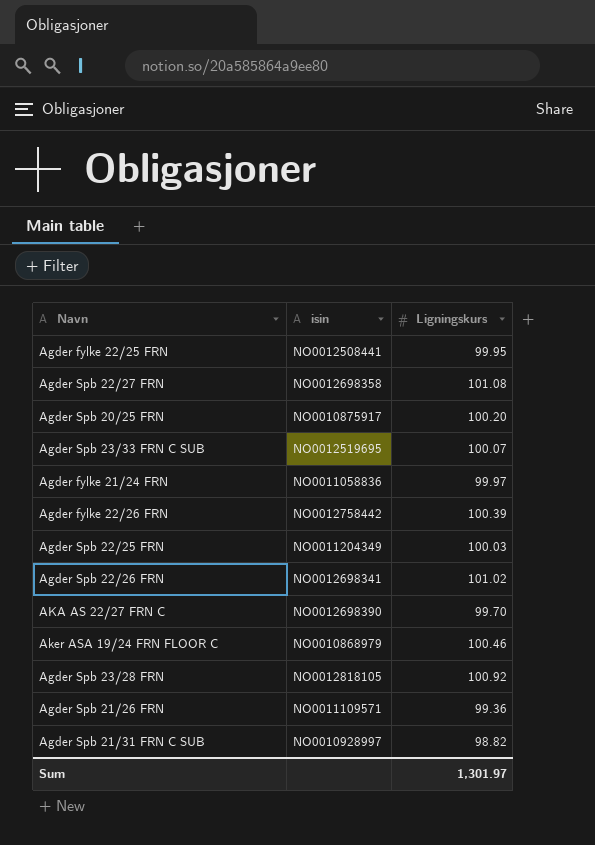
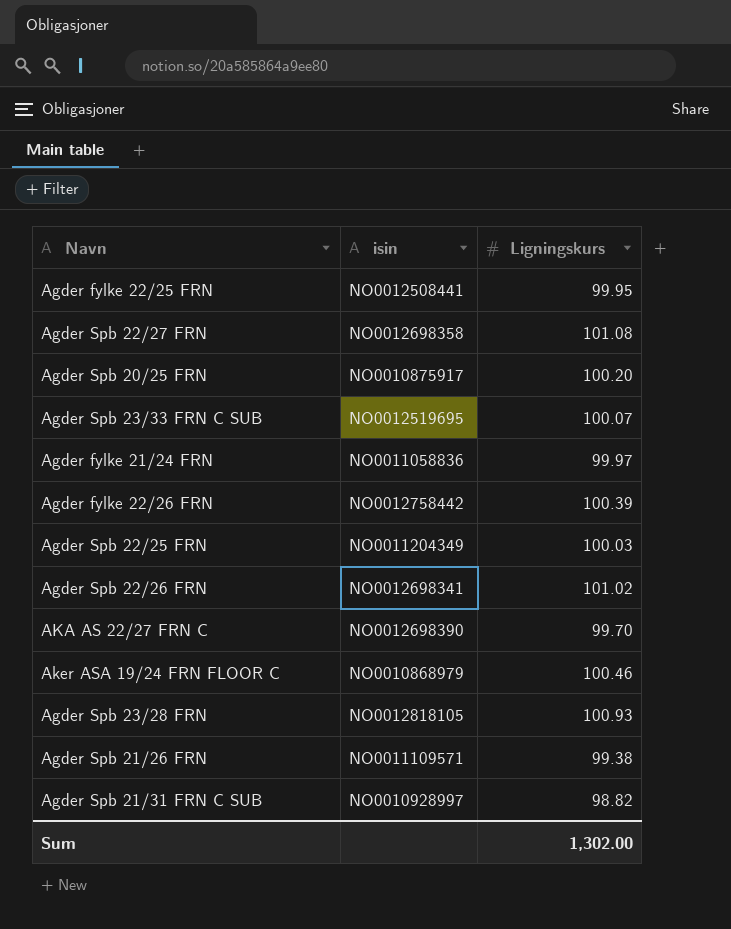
Agder Spb 23/28 FRN | Ligningskurs: 100.92 -> 100.93
Agder Spb 21/26 FRN | Ligningskurs: 99.36 -> 99.38
Sum | Ligningskurs: 1,301.97 -> 1,302.00

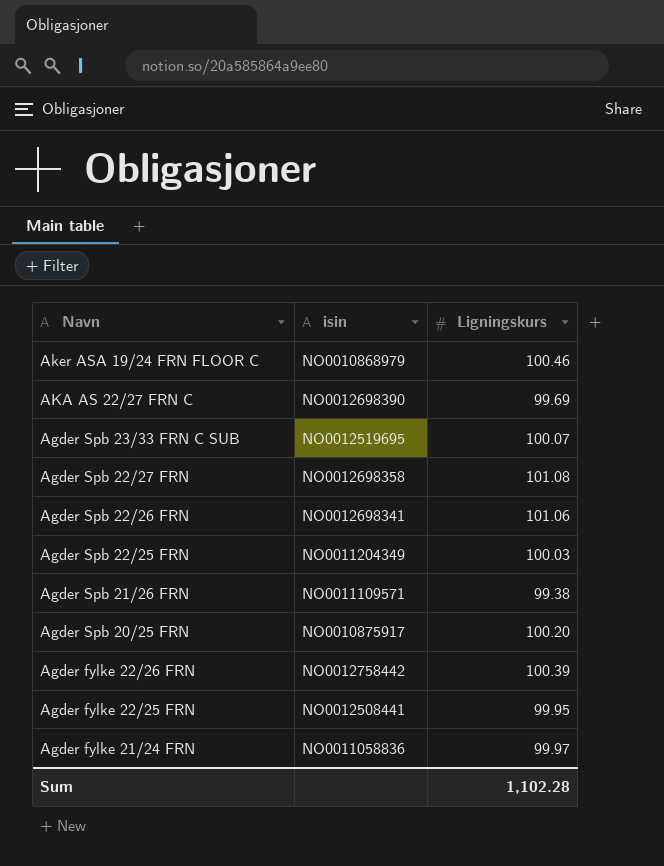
row order: none -> Navn descending
row Agder Spb 23/28 FRN: NO0012818105 | 100.93 -> none
row Agder Spb 21/31 FRN C SUB: NO0010928997 | 98.82 -> none
AKA AS 22/27 FRN C | Ligningskurs: 99.70 -> 99.69
Agder Spb 22/26 FRN | Ligningskurs: 101.02 -> 101.06
Sum | Ligningskurs: 1,302.00 -> 1,102.28

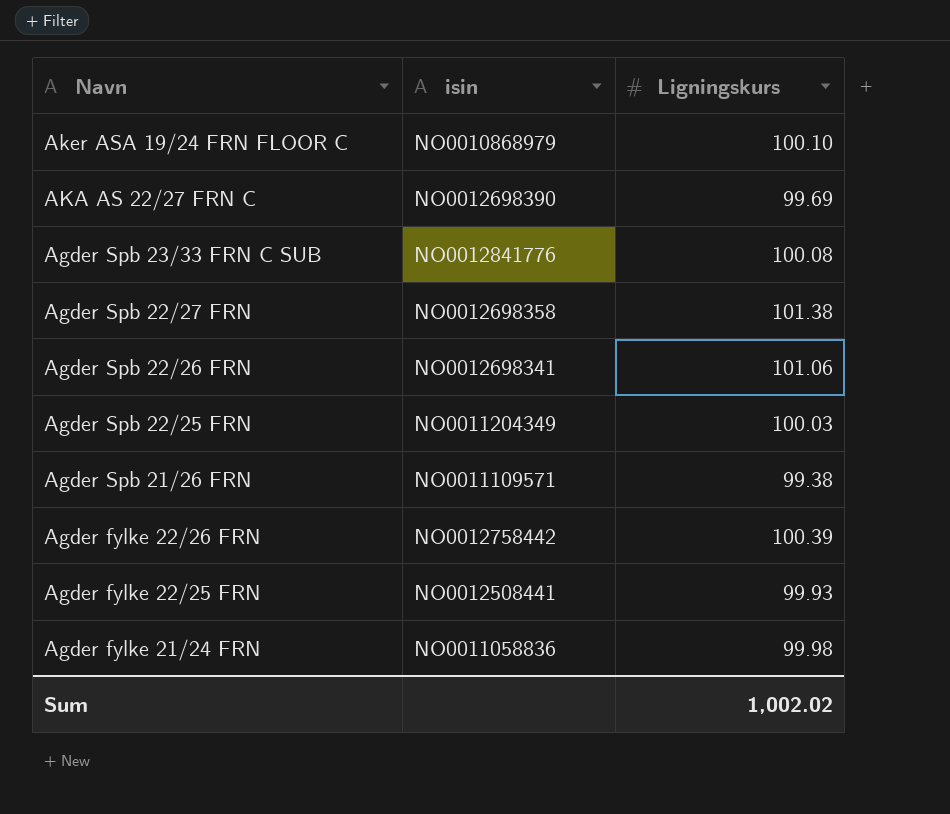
row Agder Spb 20/25 FRN: NO0010875917 | 100.20 -> none
Aker ASA 19/24 FRN FLOOR C | Ligningskurs: 100.46 -> 100.10
Agder Spb 23/33 FRN C SUB | isin: NO0012519695 -> NO0012841776
Agder Spb 23/33 FRN C SUB | Ligningskurs: 100.07 -> 100.08
Agder Spb 22/27 FRN | Ligningskurs: 101.08 -> 101.38
Agder fylke 22/25 FRN | Ligningskurs: 99.95 -> 99.93
Agder fylke 21/24 FRN | Ligningskurs: 99.97 -> 99.98
Sum | Ligningskurs: 1,102.28 -> 1,002.02

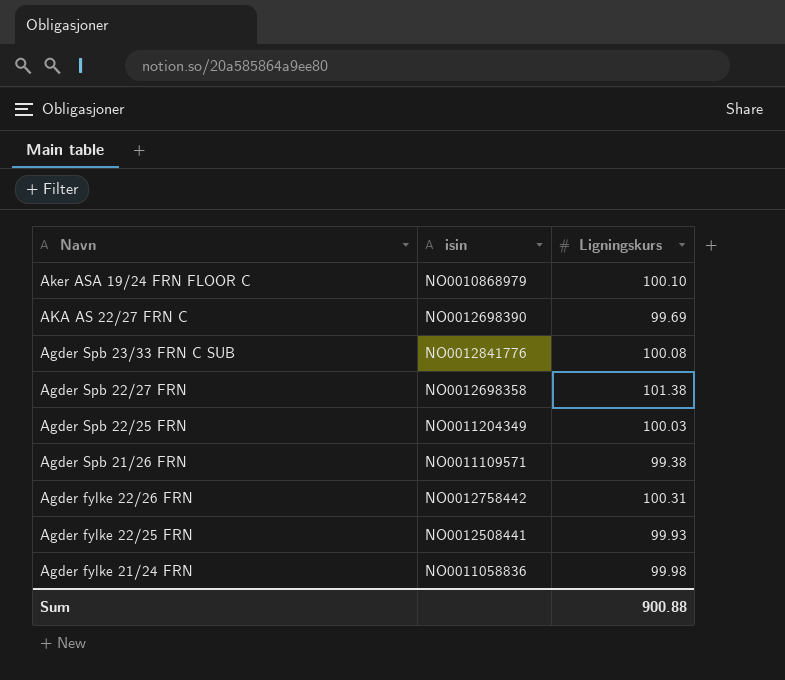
row Agder Spb 22/26 FRN: NO0012698341 | 101.06 -> none
Agder fylke 22/26 FRN | Ligningskurs: 100.39 -> 100.31
Sum | Ligningskurs: 1,002.02 -> 900.88

